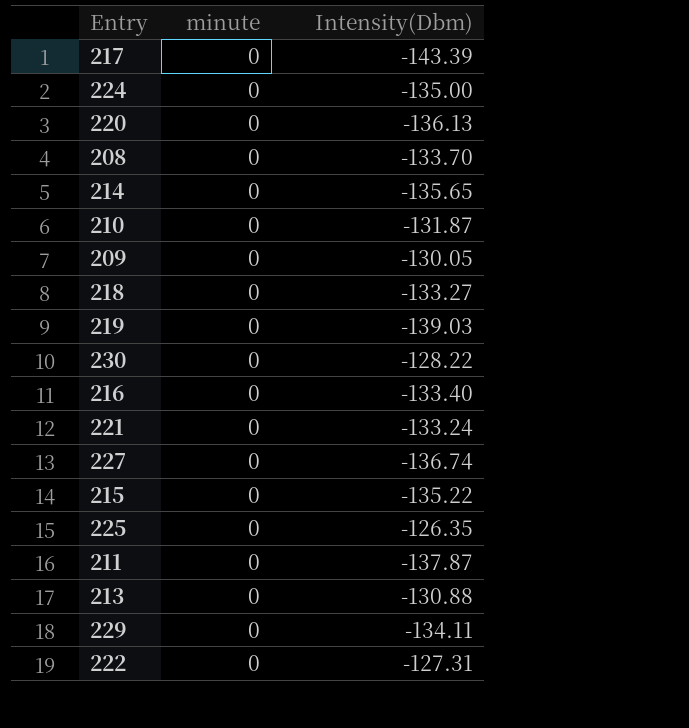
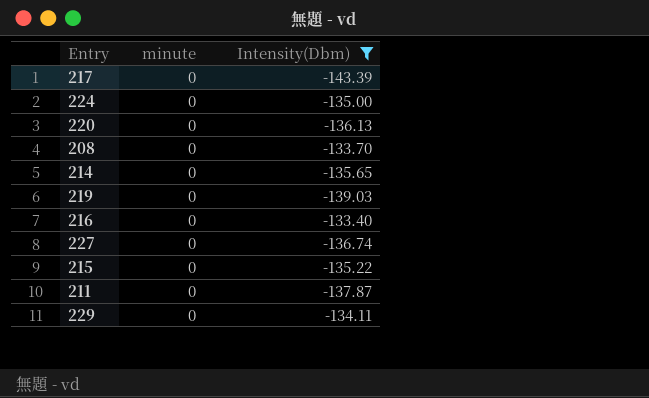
filter: none -> Intensity(Dbm) <= -133.40

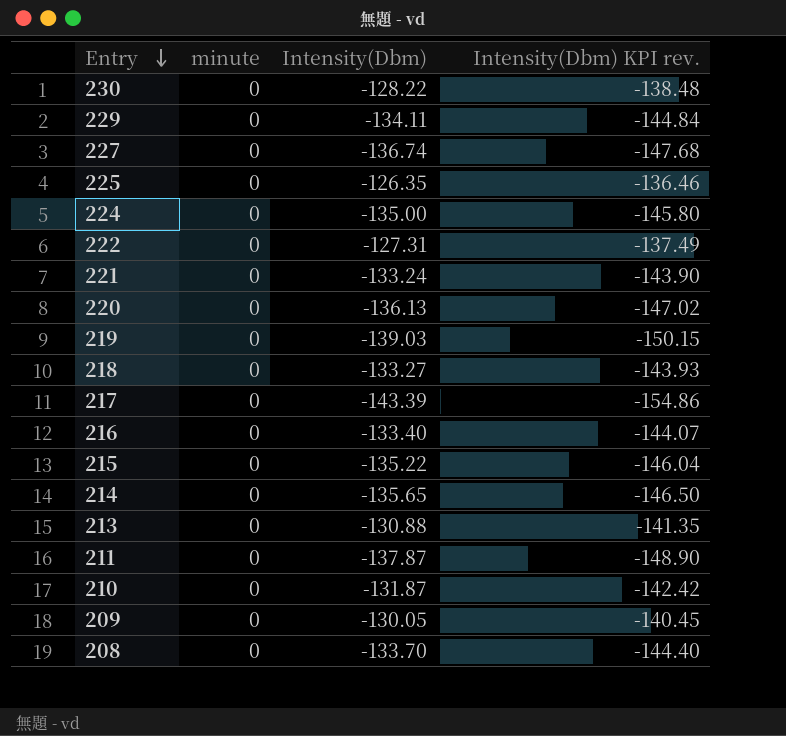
filter: Intensity(Dbm) <= -133.40 -> none
row order: none -> Entry descending
column Intensity(Dbm) KPI rev. | formula: none -> [Intensity(Dbm)] * 1.08

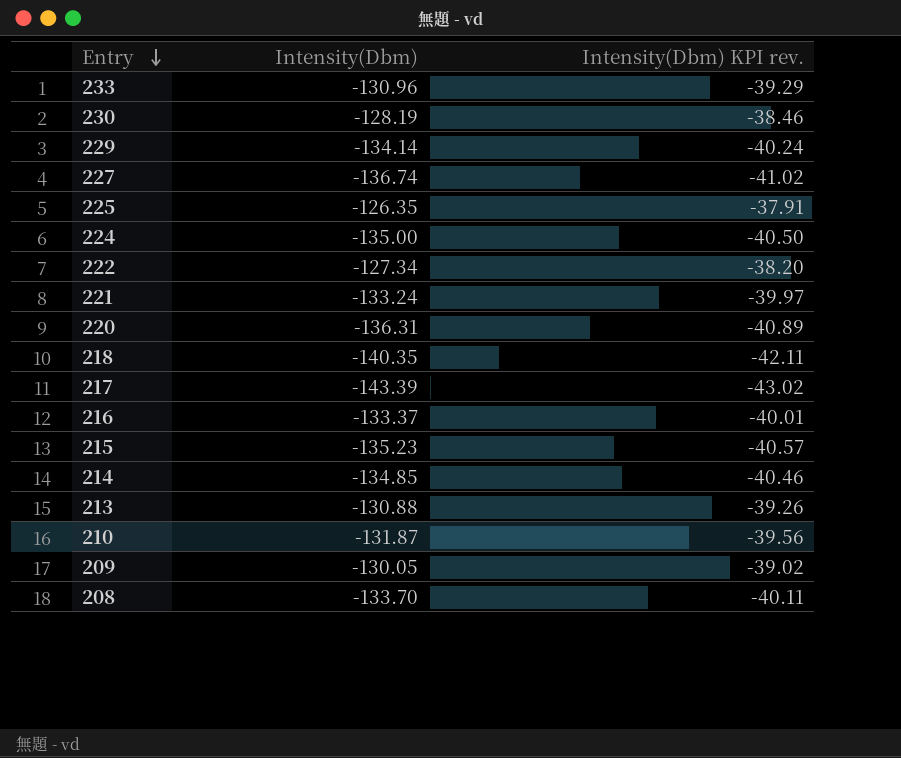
column minute | position: 2 -> none
column Intensity(Dbm) KPI rev. | formula: [Intensity(Dbm)] * 1.08 -> [Intensity(Dbm)] * 0.3
row 219: 0 | -139.03 | -150.15 -> none
row 211: 0 | -137.87 | -148.90 -> none
row 233: none -> -130.96 | -39.29
230 | Intensity(Dbm): -128.22 -> -128.19
229 | Intensity(Dbm): -134.11 -> -134.14
222 | Intensity(Dbm): -127.31 -> -127.34
220 | Intensity(Dbm): -136.13 -> -136.31
218 | Intensity(Dbm): -133.27 -> -140.35
216 | Intensity(Dbm): -133.40 -> -133.37
215 | Intensity(Dbm): -135.22 -> -135.23
214 | Intensity(Dbm): -135.65 -> -134.85

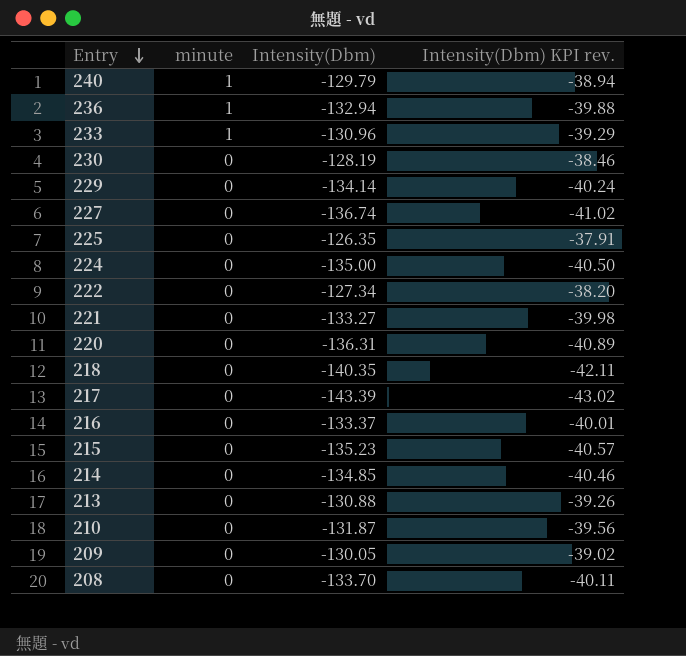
column minute | position: none -> 2
row 240: none -> 1 | -129.79 | -38.94
row 236: none -> 1 | -132.94 | -39.88
221 | Intensity(Dbm): -133.24 -> -133.27
221 | Intensity(Dbm) KPI rev.: -39.97 -> -39.98

